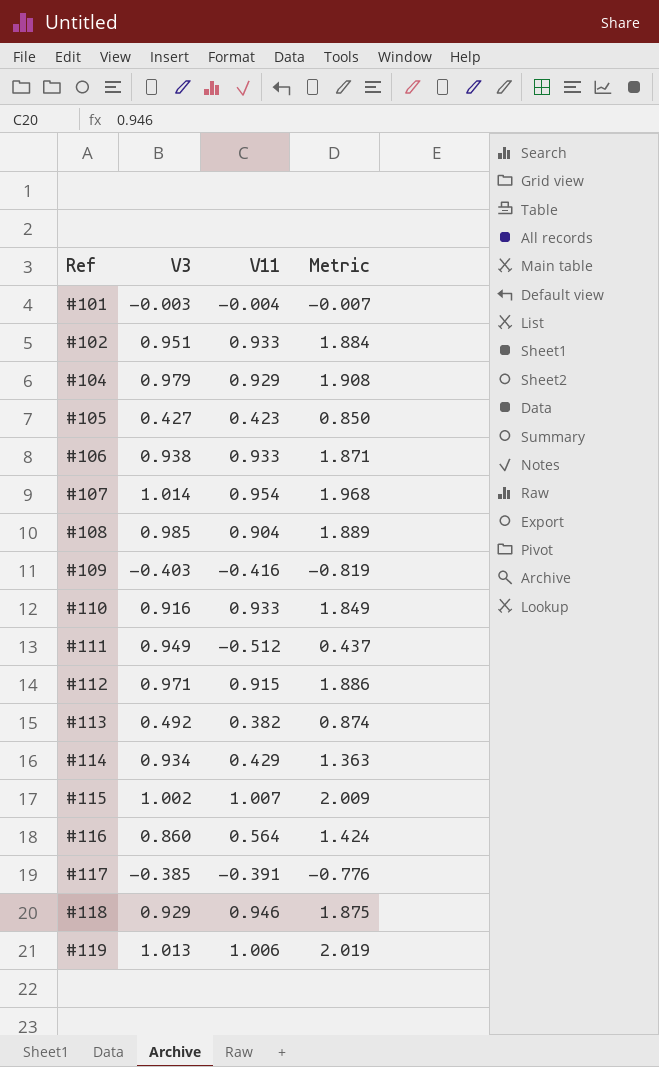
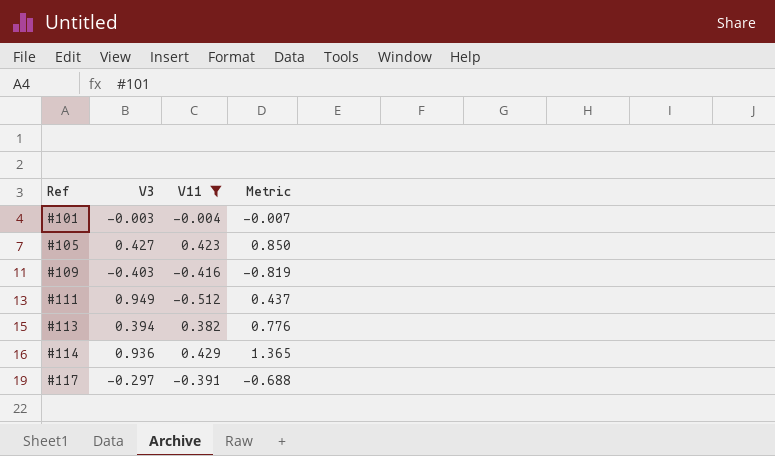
filter: none -> V11 <= 0.429
#113 | V3: 0.492 -> 0.394
#113 | Metric: 0.874 -> 0.776
#114 | V3: 0.934 -> 0.936
#114 | Metric: 1.363 -> 1.365
#117 | V3: -0.385 -> -0.297
#117 | Metric: -0.776 -> -0.688

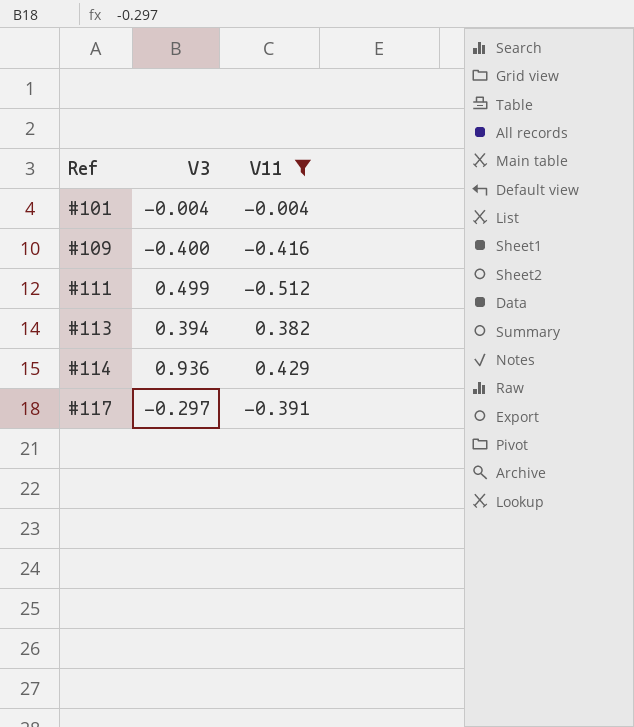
column Metric | formula: [V3] + [V11] -> none
row #105: 0.427 | 0.423 | 0.850 -> none
#101 | V3: -0.003 -> -0.004
#109 | V3: -0.403 -> -0.400
#111 | V3: 0.949 -> 0.499

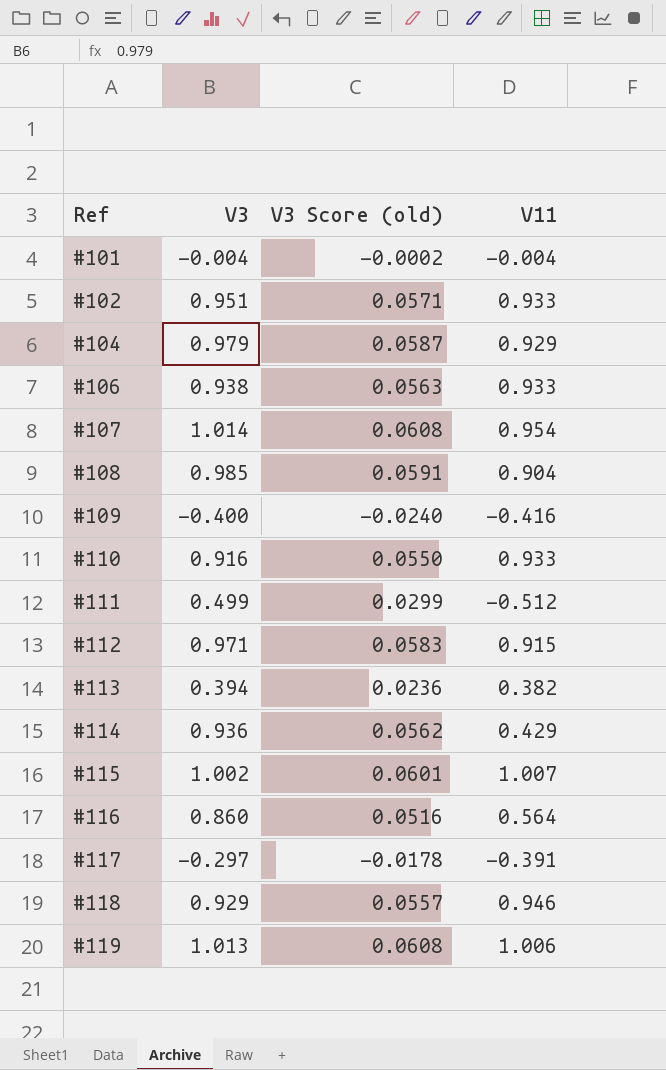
filter: V11 <= 0.429 -> none
column V3 Score (old) | formula: none -> [V3] * 0.06

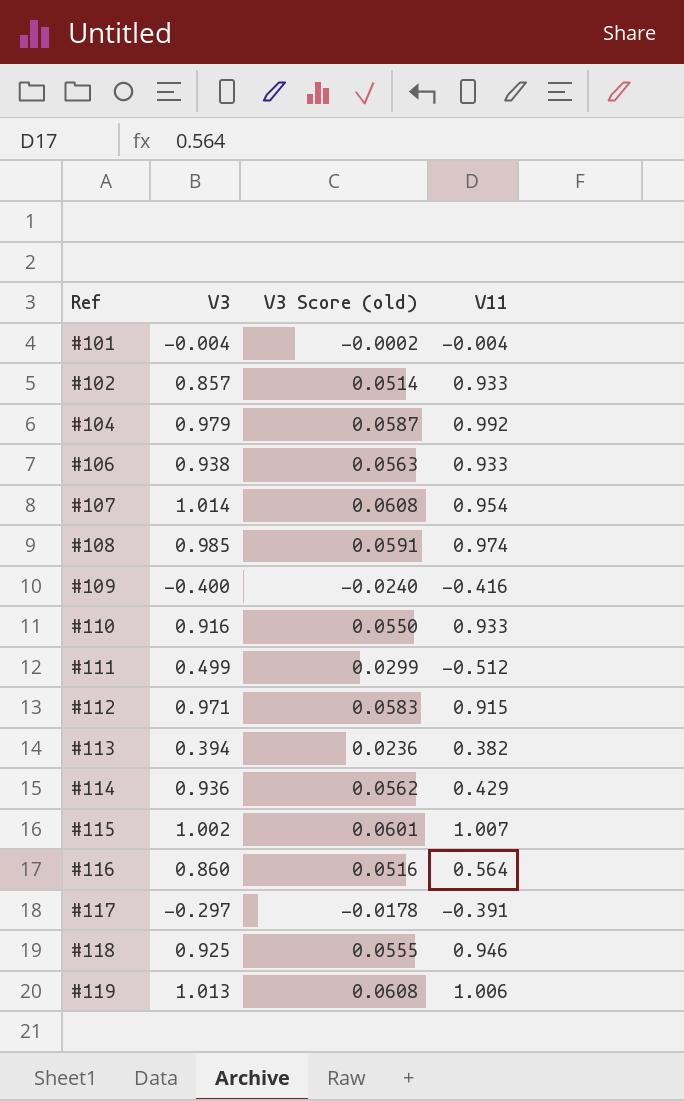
#102 | V3: 0.951 -> 0.857
#102 | V3 Score (old): 0.0571 -> 0.0514
#104 | V11: 0.929 -> 0.992
#108 | V11: 0.904 -> 0.974
#118 | V3: 0.929 -> 0.925
#118 | V3 Score (old): 0.0557 -> 0.0555

